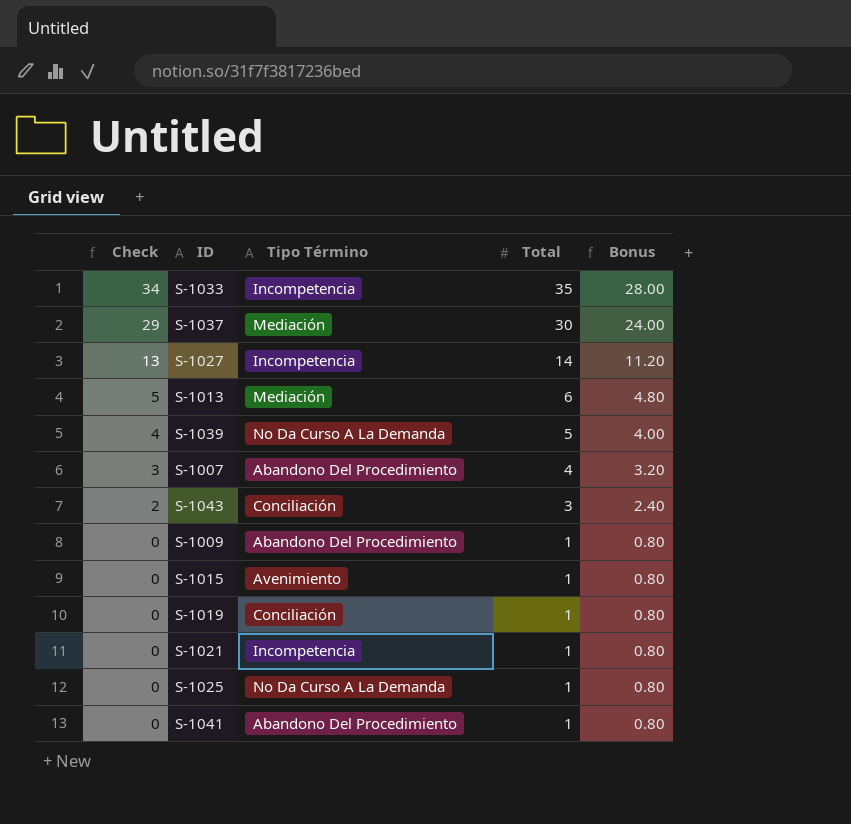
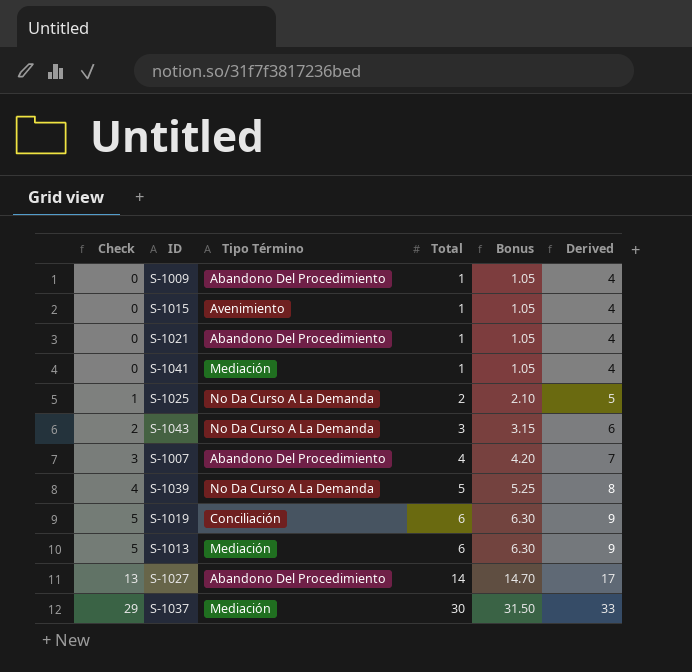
row order: Check descending -> Check ascending
column Bonus | formula: [Total] * 0.8 -> [Total] * 1.05
column Derived | formula: none -> [Total] + 3
row S-1033: 34 | Incompetencia | 35 | 28.00 -> none
S-1021 | Tipo Término: Incompetencia -> Abandono Del Procedimiento
S-1041 | Tipo Término: Abandono Del Procedimiento -> Mediación
S-1025 | Check: 0 -> 1
S-1025 | Total: 1 -> 2
S-1043 | Tipo Término: Conciliación -> No Da Curso A La Demanda
S-1019 | Check: 0 -> 5
S-1019 | Total: 1 -> 6
S-1027 | Tipo Término: Incompetencia -> Abandono Del Procedimiento

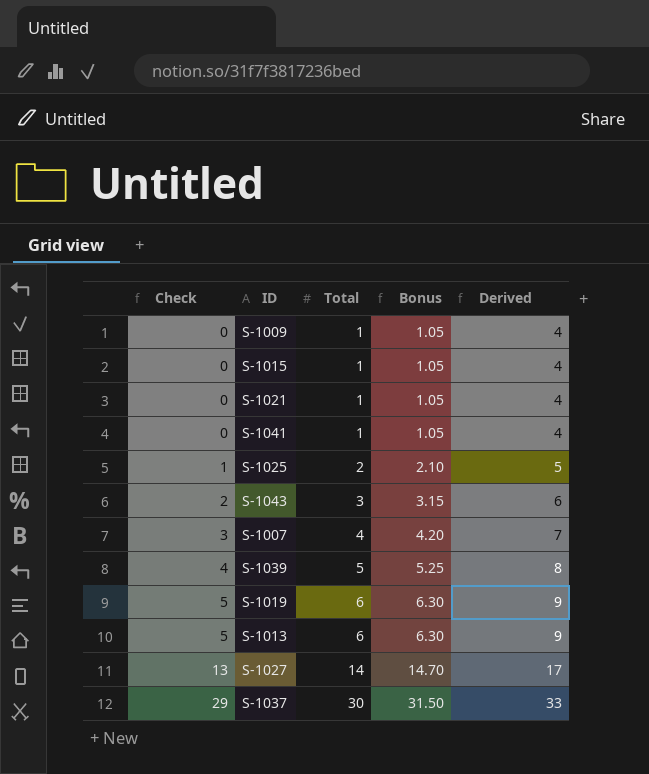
column Tipo Término | position: 3 -> none

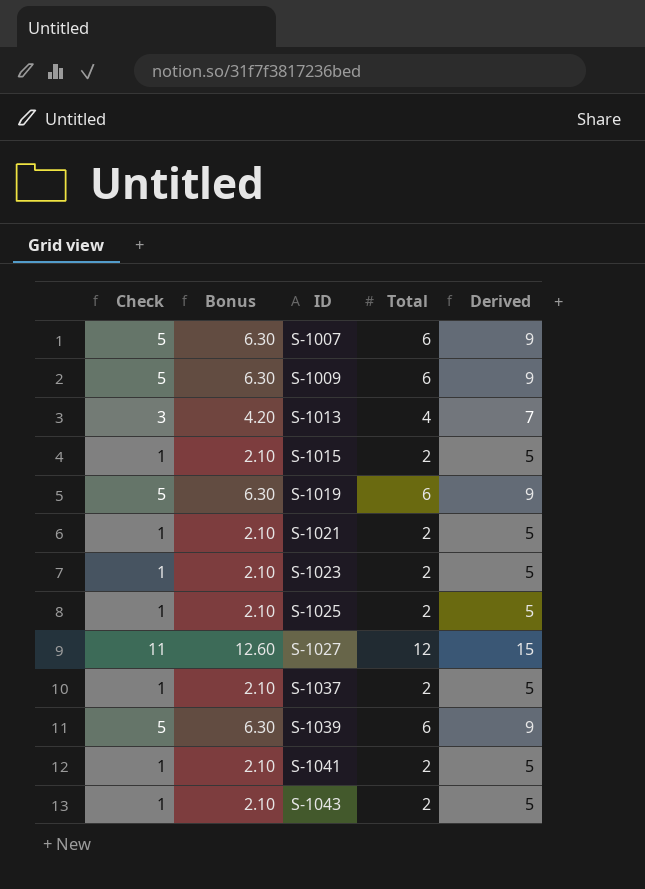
row order: Check ascending -> ID ascending
column Bonus | position: 4 -> 2
S-1007 | Check: 3 -> 5
S-1007 | Bonus: 4.20 -> 6.30
S-1007 | Total: 4 -> 6
S-1007 | Derived: 7 -> 9
S-1009 | Check: 0 -> 5
S-1009 | Bonus: 1.05 -> 6.30
S-1009 | Total: 1 -> 6
S-1009 | Derived: 4 -> 9
S-1013 | Check: 5 -> 3
S-1013 | Bonus: 6.30 -> 4.20
S-1013 | Total: 6 -> 4
S-1013 | Derived: 9 -> 7
S-1015 | Check: 0 -> 1
S-1015 | Bonus: 1.05 -> 2.10
S-1015 | Total: 1 -> 2
S-1015 | Derived: 4 -> 5
S-1021 | Check: 0 -> 1
S-1021 | Bonus: 1.05 -> 2.10
S-1021 | Total: 1 -> 2
S-1021 | Derived: 4 -> 5
row S-1023: none -> 1 | 2.10 | 2 | 5
S-1027 | Check: 13 -> 11
S-1027 | Bonus: 14.70 -> 12.60
S-1027 | Total: 14 -> 12
S-1027 | Derived: 17 -> 15
S-1037 | Check: 29 -> 1
S-1037 | Bonus: 31.50 -> 2.10
S-1037 | Total: 30 -> 2
S-1037 | Derived: 33 -> 5
S-1039 | Check: 4 -> 5
S-1039 | Bonus: 5.25 -> 6.30
S-1039 | Total: 5 -> 6
S-1039 | Derived: 8 -> 9
S-1041 | Check: 0 -> 1
S-1041 | Bonus: 1.05 -> 2.10
S-1041 | Total: 1 -> 2
S-1041 | Derived: 4 -> 5
S-1043 | Check: 2 -> 1
S-1043 | Bonus: 3.15 -> 2.10
S-1043 | Total: 3 -> 2
S-1043 | Derived: 6 -> 5

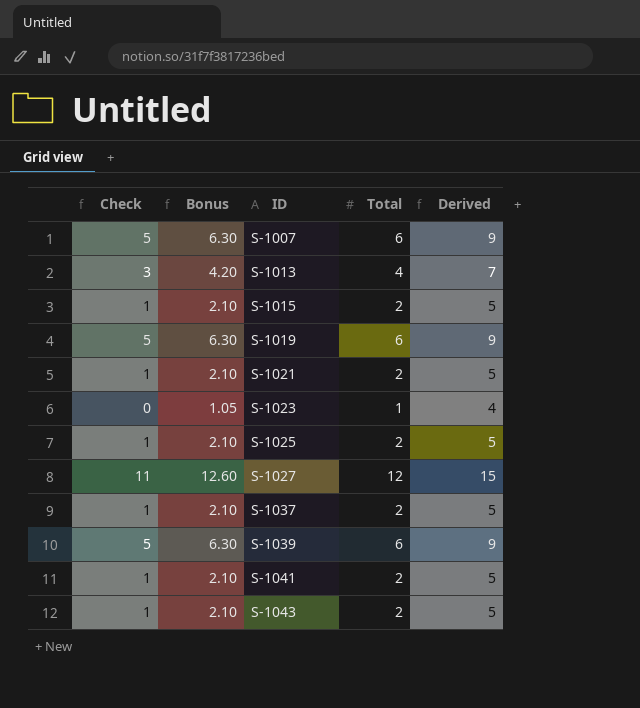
row S-1009: 5 | 6.30 | 6 | 9 -> none
S-1023 | Check: 1 -> 0
S-1023 | Bonus: 2.10 -> 1.05
S-1023 | Total: 2 -> 1
S-1023 | Derived: 5 -> 4

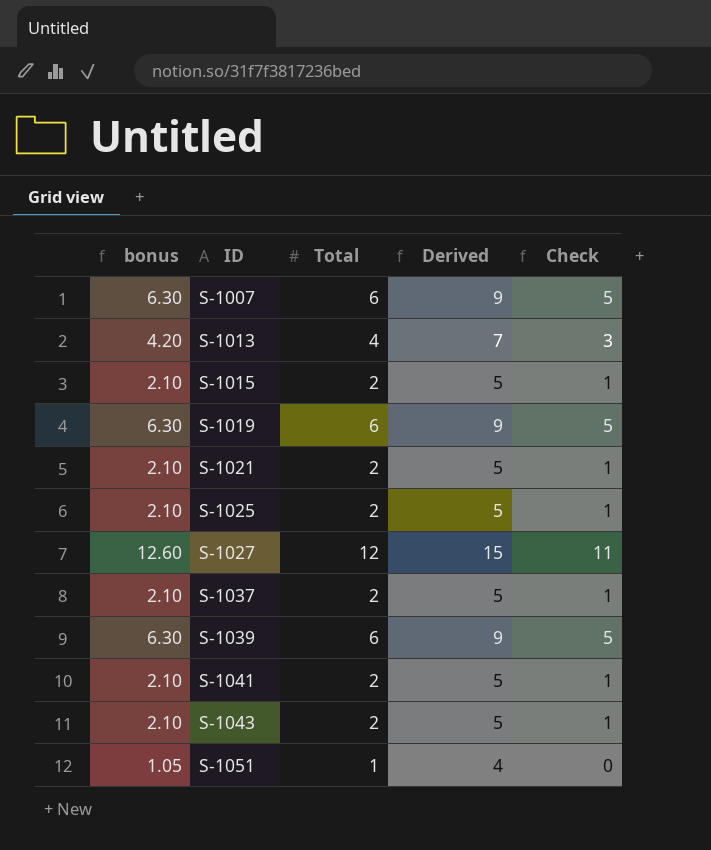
column name: Bonus -> bonus
column Check | position: 1 -> 5
row S-1023: 0 | 1.05 | 1 | 4 -> none
row S-1051: none -> 1.05 | 1 | 4 | 0

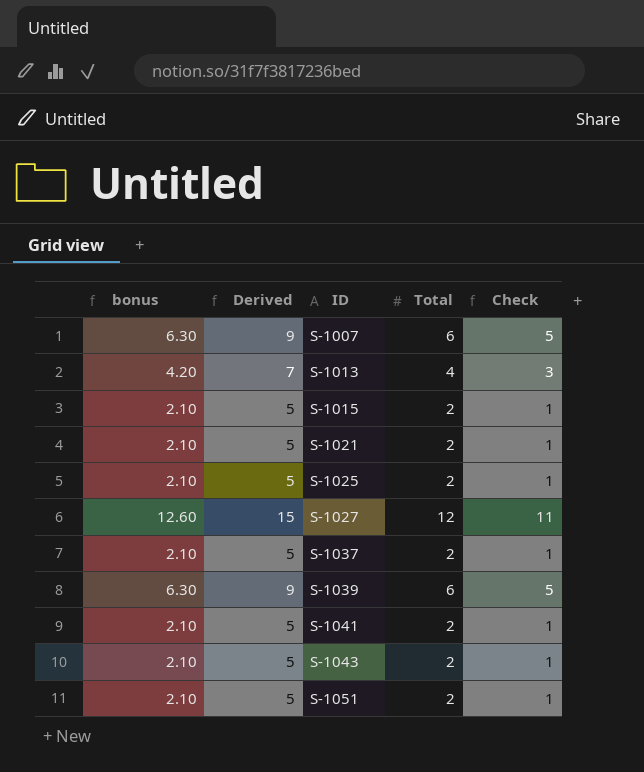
column Derived | position: 4 -> 2
row S-1019: 6.30 | 6 | 9 | 5 -> none
S-1051 | bonus: 1.05 -> 2.10
S-1051 | Derived: 4 -> 5
S-1051 | Total: 1 -> 2
S-1051 | Check: 0 -> 1

